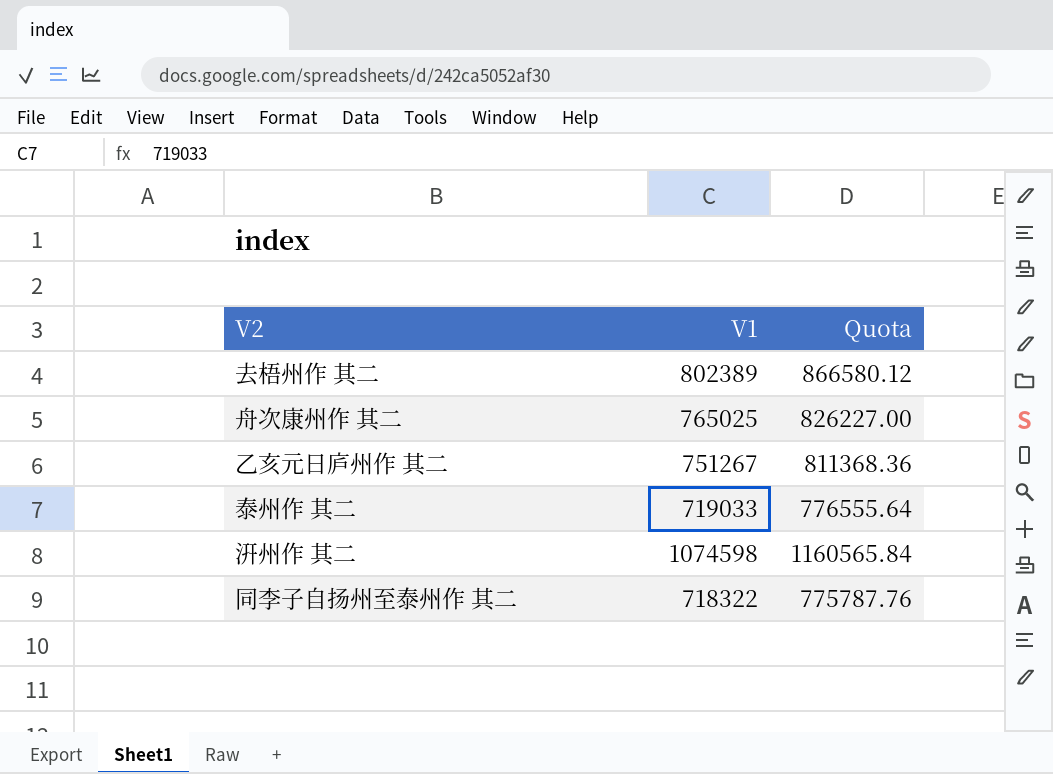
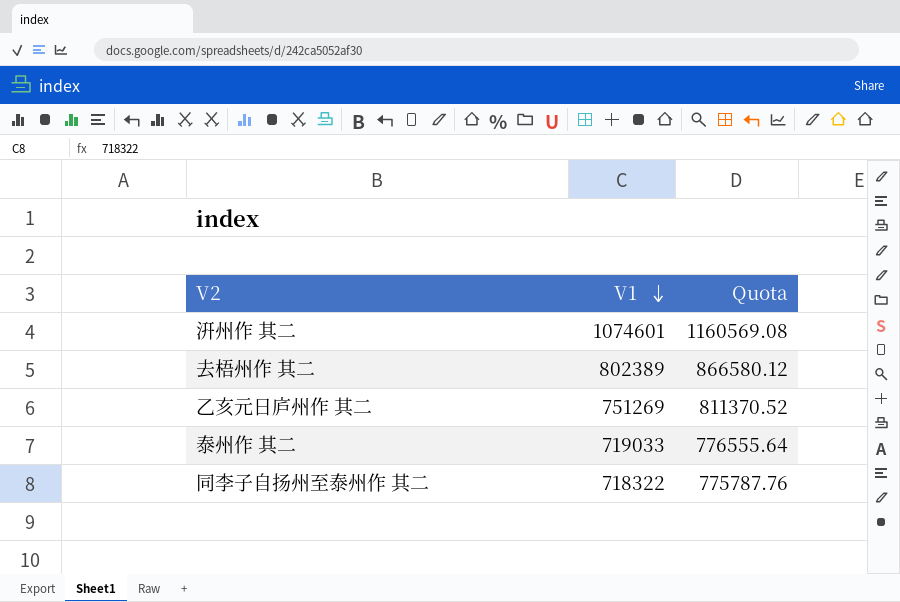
row order: none -> V1 descending
row 舟次康州作 其二: 765025 | 826227.00 -> none
汧州作 其二 | V1: 1074598 -> 1074601
汧州作 其二 | Quota: 1160565.84 -> 1160569.08
乙亥元日庐州作 其二 | V1: 751267 -> 751269
乙亥元日庐州作 其二 | Quota: 811368.36 -> 811370.52

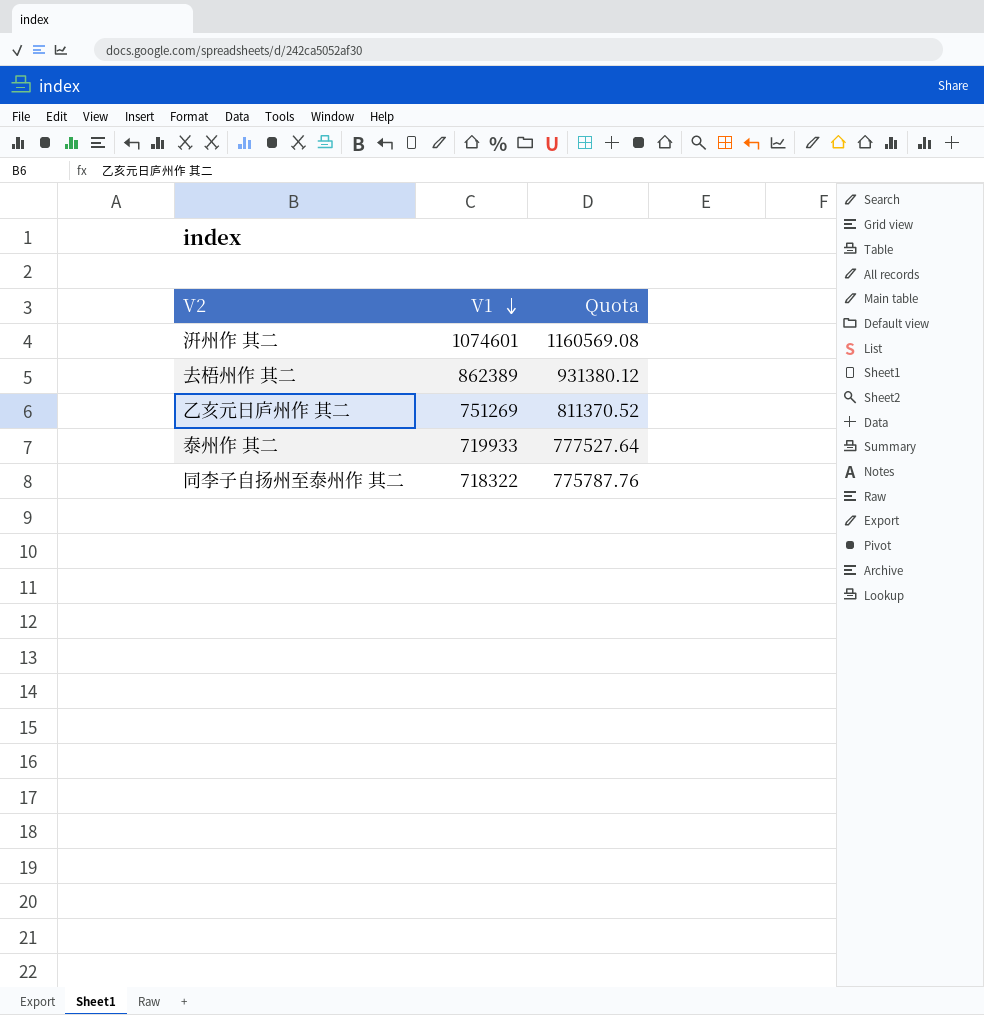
去梧州作 其二 | V1: 802389 -> 862389
去梧州作 其二 | Quota: 866580.12 -> 931380.12
泰州作 其二 | V1: 719033 -> 719933
泰州作 其二 | Quota: 776555.64 -> 777527.64

